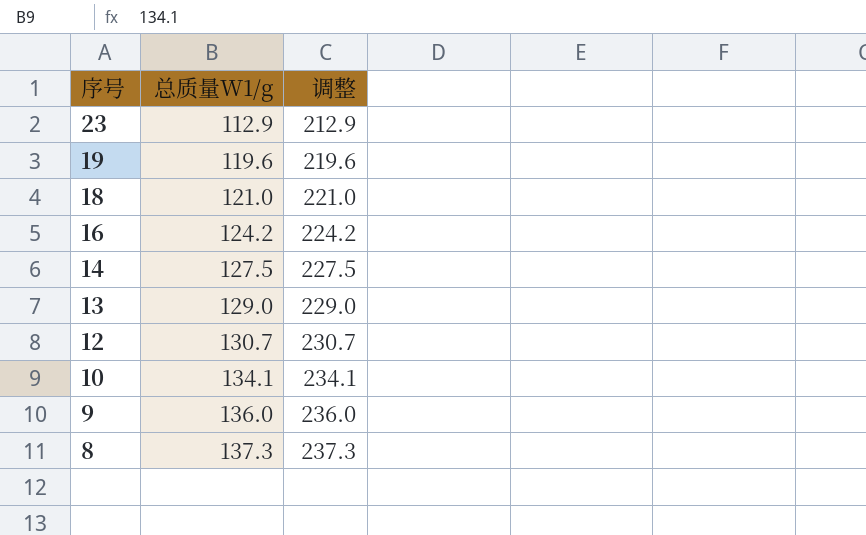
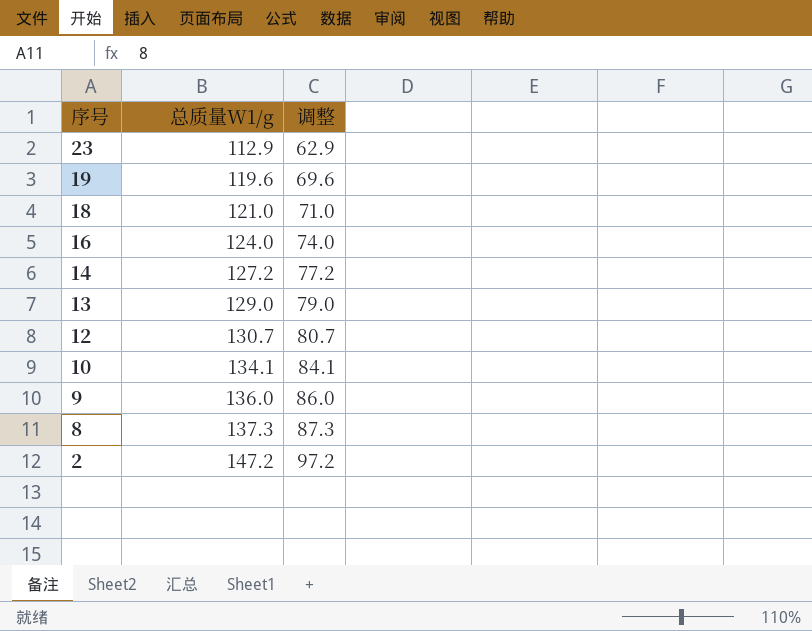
column 调整 | formula: [总质量W1/g] + 100 -> [总质量W1/g] - 50
16 | 总质量W1/g: 124.2 -> 124.0
14 | 总质量W1/g: 127.5 -> 127.2
row 2: none -> 147.2 | 97.2

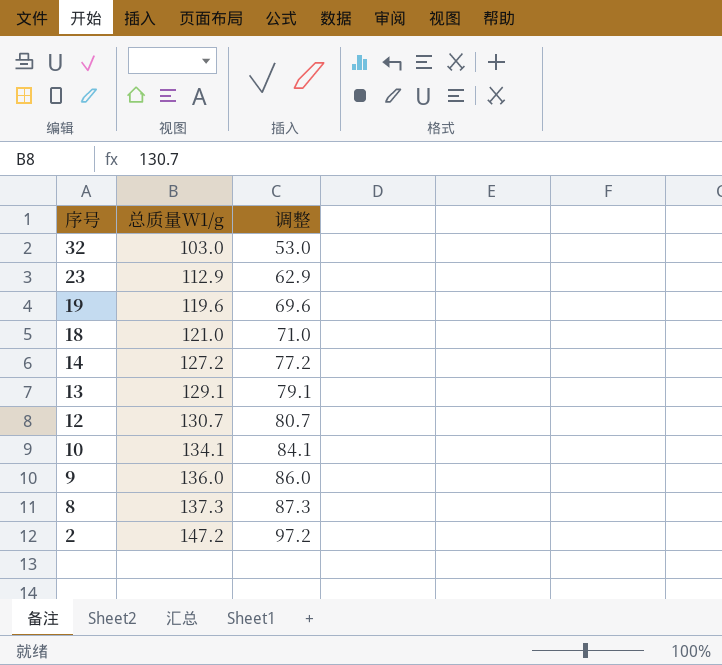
row 16: 124.0 | 74.0 -> none
row 32: none -> 103.0 | 53.0
13 | 总质量W1/g: 129.0 -> 129.1
13 | 调整: 79.0 -> 79.1

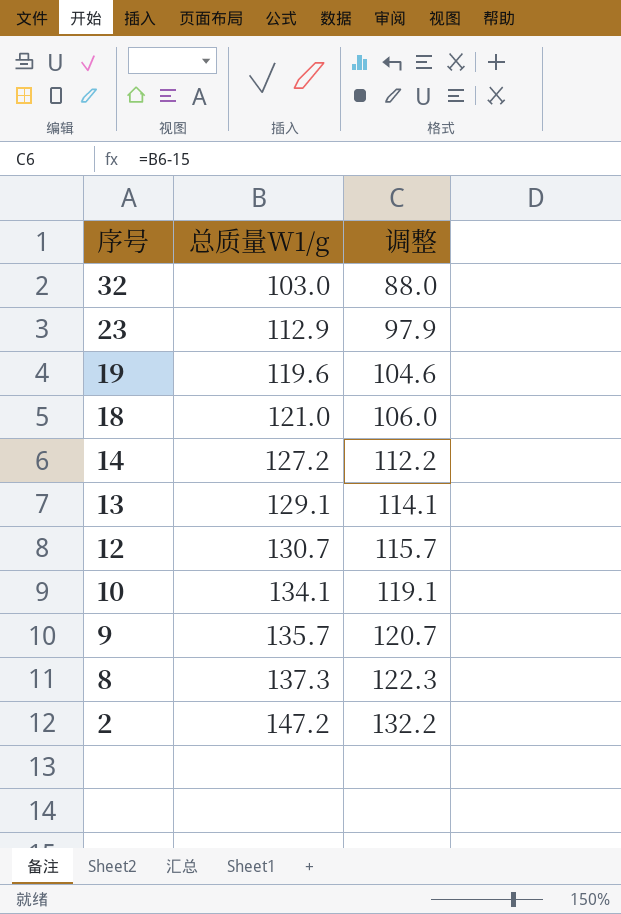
column 调整 | formula: [总质量W1/g] - 50 -> [总质量W1/g] - 15
9 | 总质量W1/g: 136.0 -> 135.7

